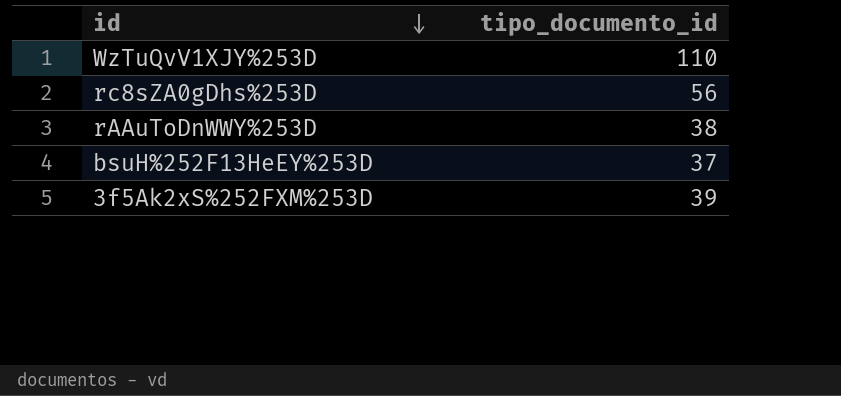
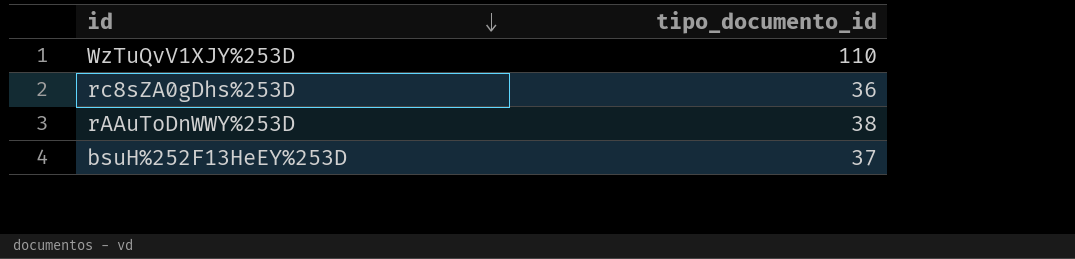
row 3f5Ak2xS%252FXM%253D: 39 -> none
rc8sZA0gDhs%253D | tipo_documento_id: 56 -> 36

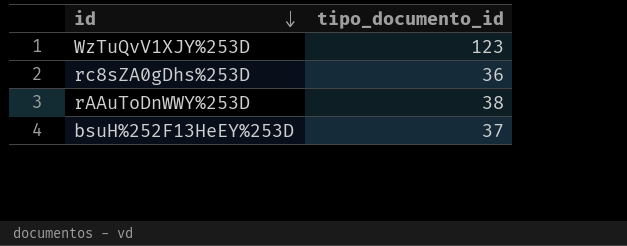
WzTuQvV1XJY%253D | tipo_documento_id: 110 -> 123

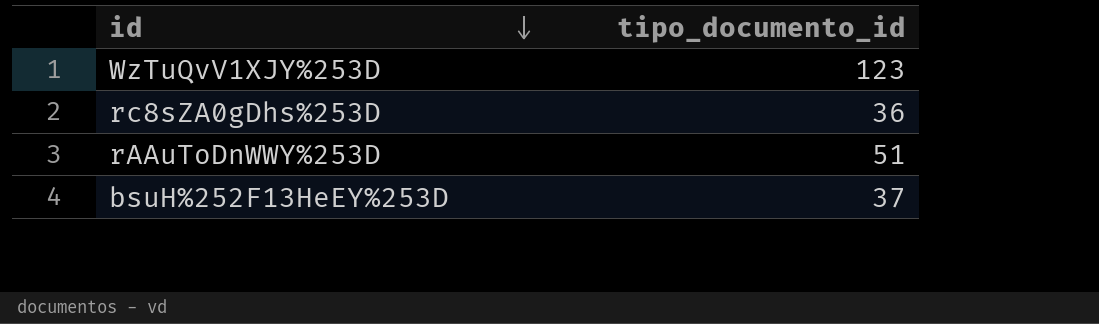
rAAuToDnWWY%253D | tipo_documento_id: 38 -> 51

